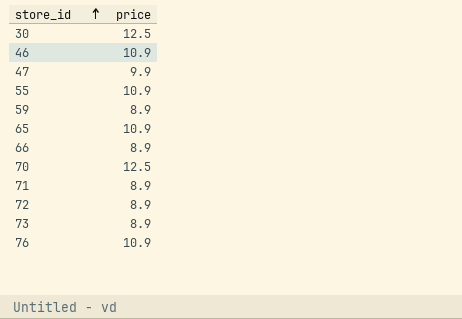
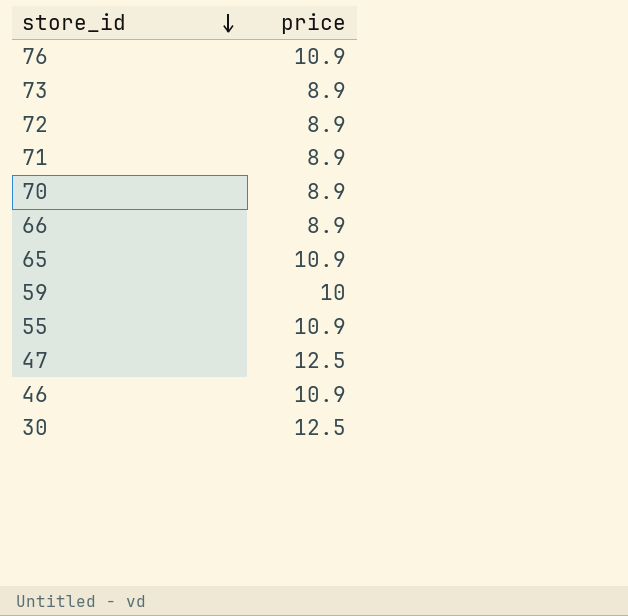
row order: store_id ascending -> store_id descending
70 | price: 12.5 -> 8.9
59 | price: 8.9 -> 10
47 | price: 9.9 -> 12.5

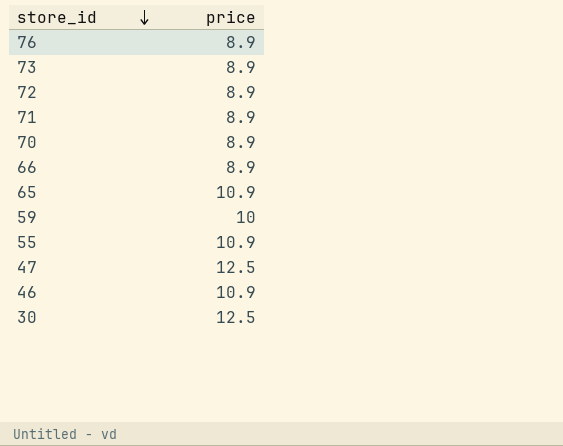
76 | price: 10.9 -> 8.9

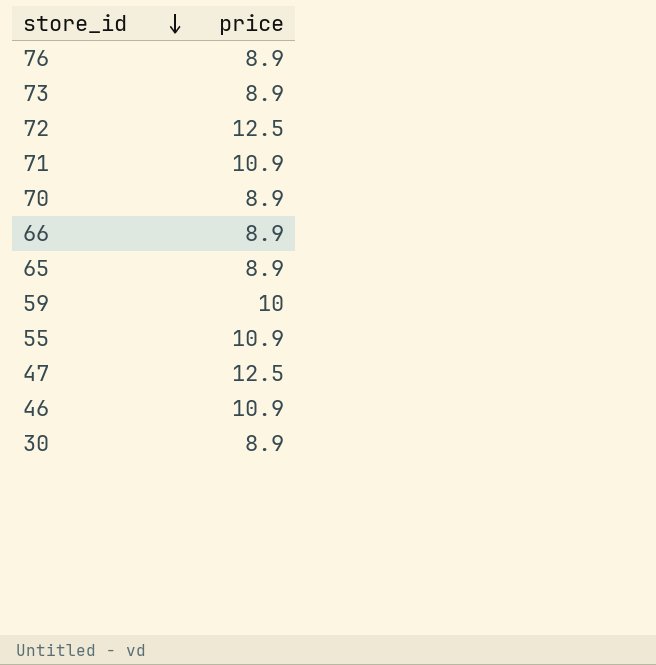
72 | price: 8.9 -> 12.5
71 | price: 8.9 -> 10.9
65 | price: 10.9 -> 8.9
30 | price: 12.5 -> 8.9

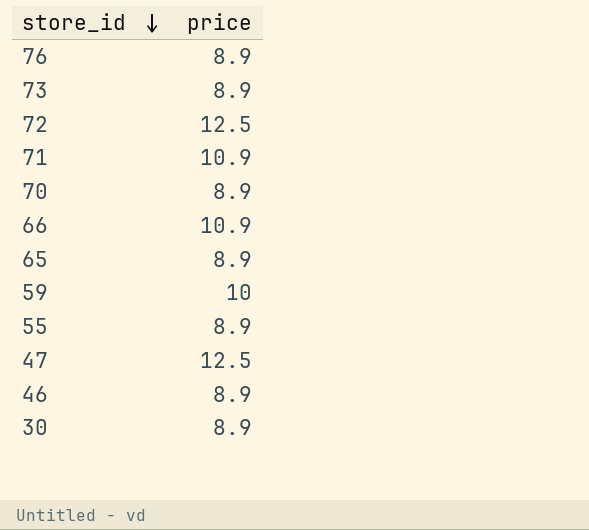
66 | price: 8.9 -> 10.9
55 | price: 10.9 -> 8.9
46 | price: 10.9 -> 8.9

